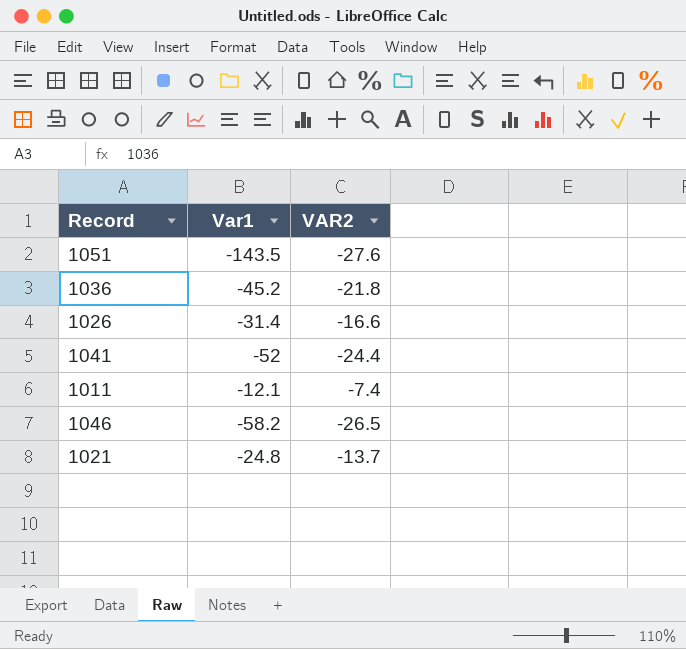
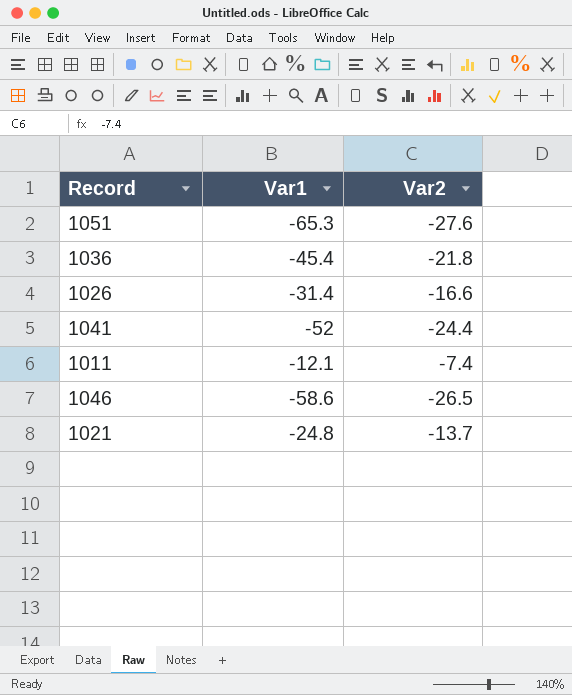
column name: VAR2 -> Var2
1051 | Var1: -143.5 -> -65.3
1036 | Var1: -45.2 -> -45.4
1046 | Var1: -58.2 -> -58.6

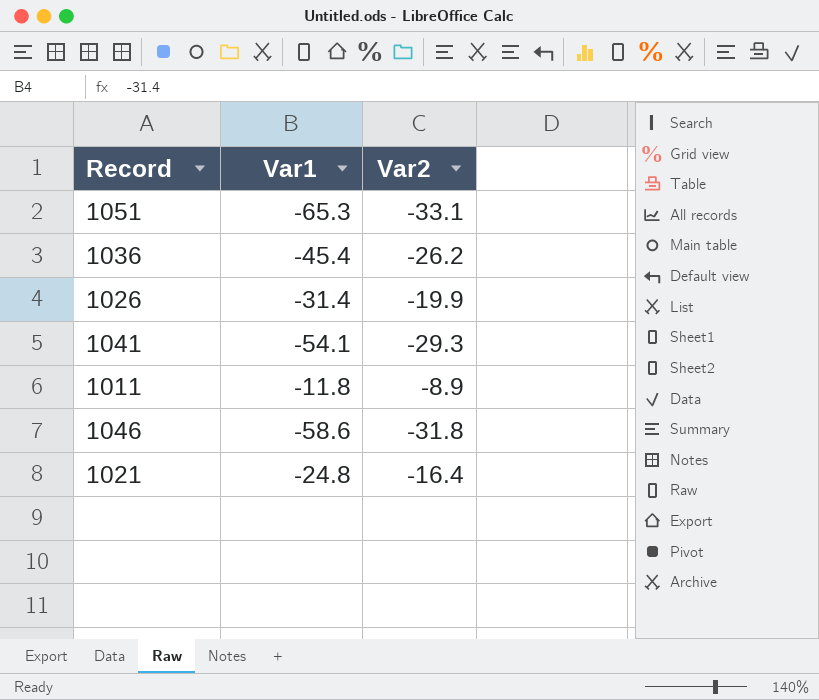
1051 | Var2: -27.6 -> -33.1
1036 | Var2: -21.8 -> -26.2
1026 | Var2: -16.6 -> -19.9
1041 | Var1: -52 -> -54.1
1041 | Var2: -24.4 -> -29.3
1011 | Var1: -12.1 -> -11.8
1011 | Var2: -7.4 -> -8.9
1046 | Var2: -26.5 -> -31.8
1021 | Var2: -13.7 -> -16.4

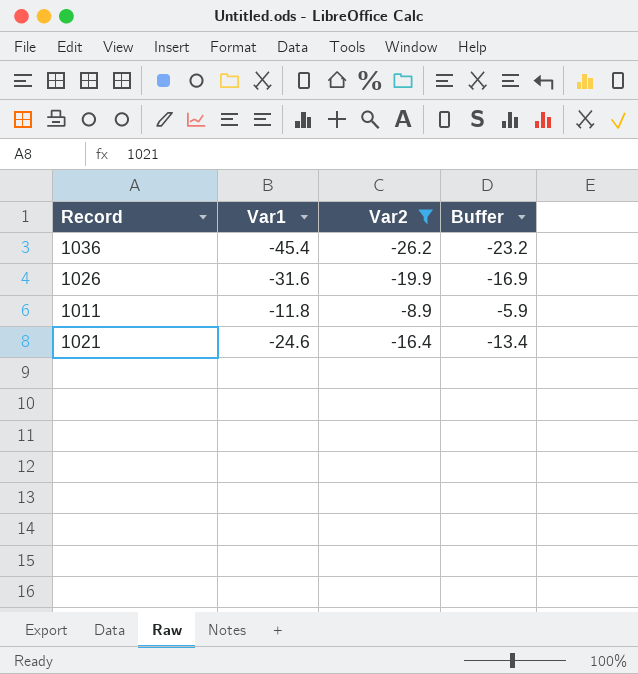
filter: none -> Var2 >= -26.2
column Buffer | formula: none -> [Var2] + 3
1026 | Var1: -31.4 -> -31.6
1021 | Var1: -24.8 -> -24.6

